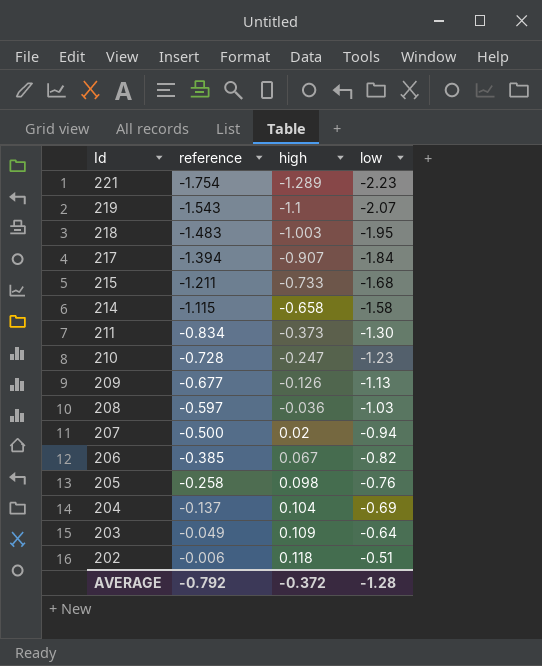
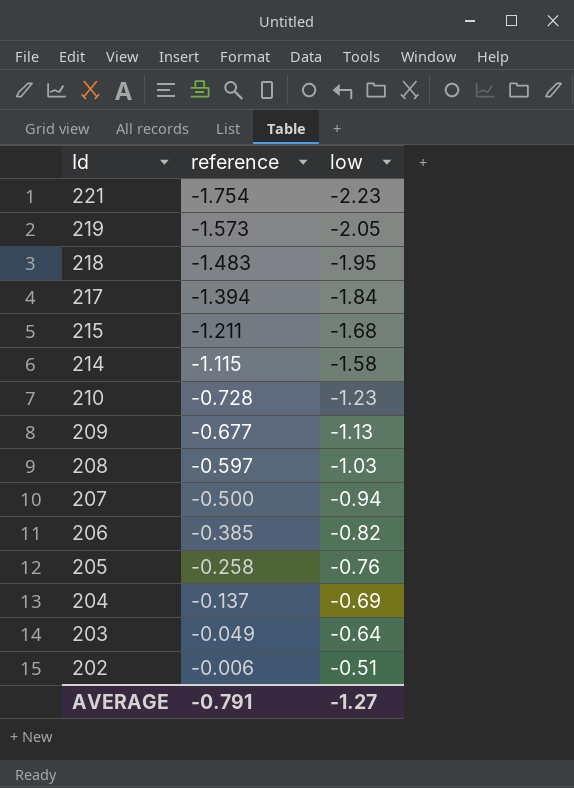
column high | position: 3 -> none
row 211: -0.834 | -0.373 | -1.30 -> none
219 | reference: -1.543 -> -1.573
219 | low: -2.07 -> -2.05
AVERAGE | reference: -0.792 -> -0.791
AVERAGE | low: -1.28 -> -1.27

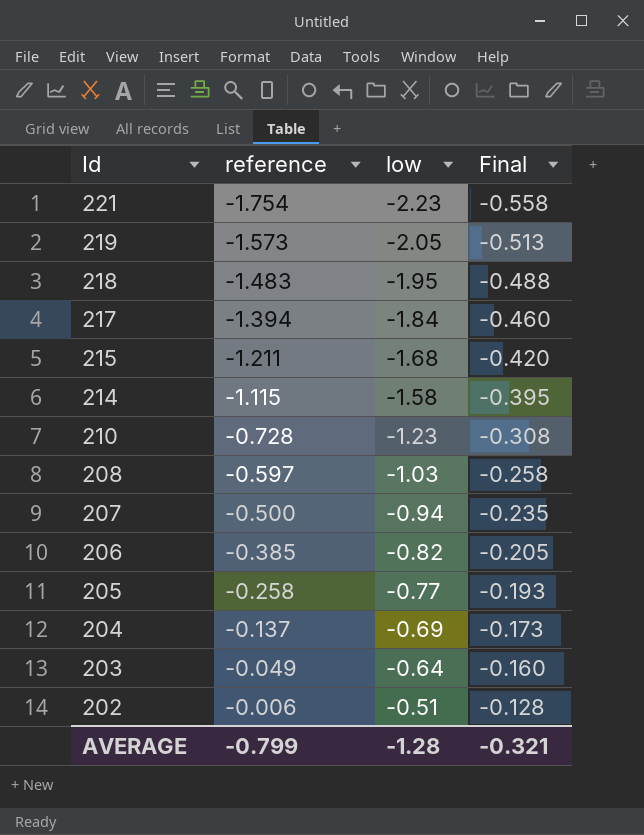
column Final | formula: none -> [low] * 0.25
row 209: -0.677 | -1.13 -> none
205 | low: -0.76 -> -0.77
AVERAGE | reference: -0.791 -> -0.799
AVERAGE | low: -1.27 -> -1.28

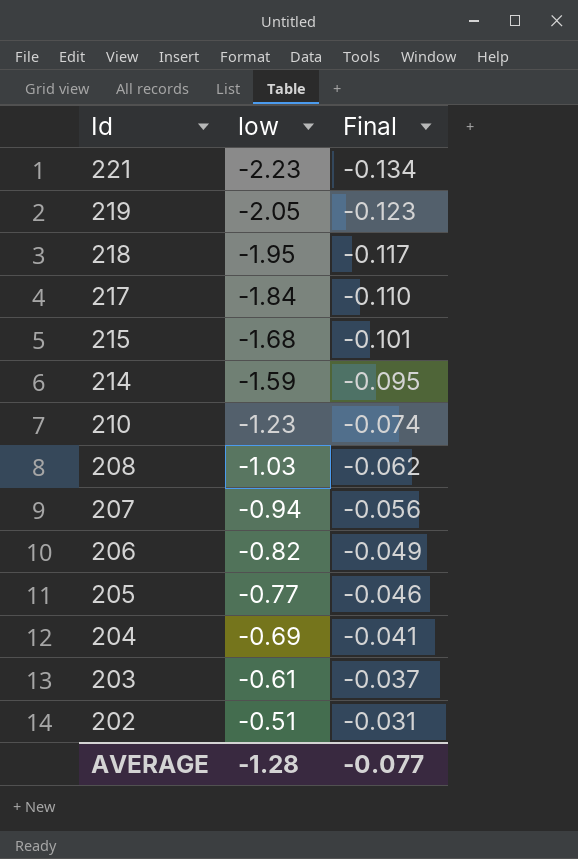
column reference | position: 2 -> none
column Final | formula: [low] * 0.25 -> [low] * 0.06
214 | low: -1.58 -> -1.59
203 | low: -0.64 -> -0.61
AVERAGE | Final: -0.321 -> -0.077

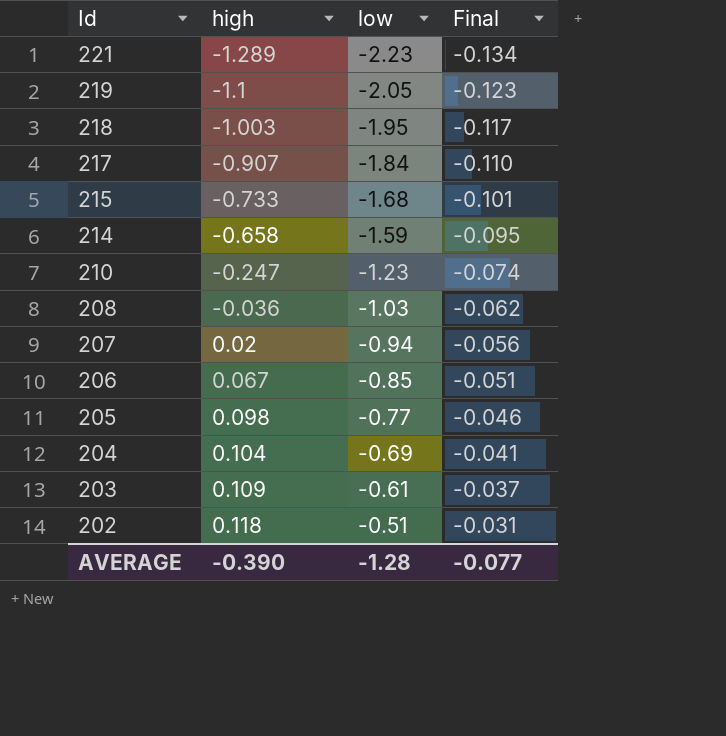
column high | position: none -> 2
206 | low: -0.82 -> -0.85
206 | Final: -0.049 -> -0.051

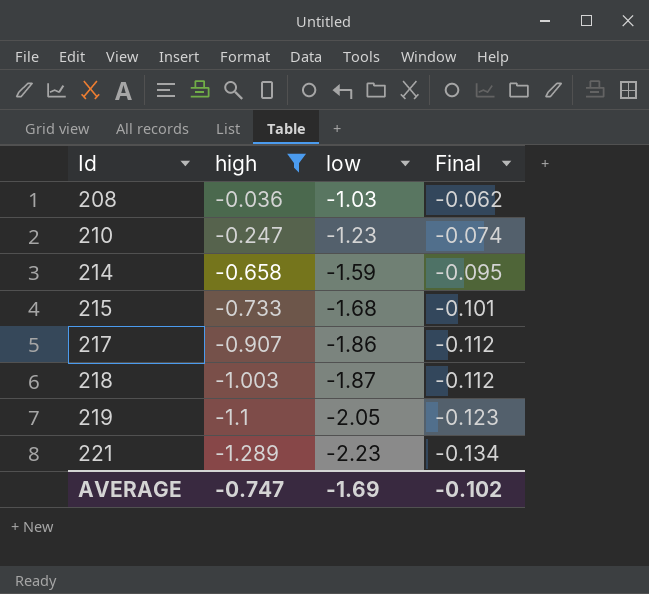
filter: none -> high <= -0.036
row order: Id descending -> Id ascending
217 | low: -1.84 -> -1.86
217 | Final: -0.110 -> -0.112
218 | low: -1.95 -> -1.87
218 | Final: -0.117 -> -0.112
AVERAGE | high: -0.390 -> -0.747
AVERAGE | low: -1.28 -> -1.69
AVERAGE | Final: -0.077 -> -0.102

